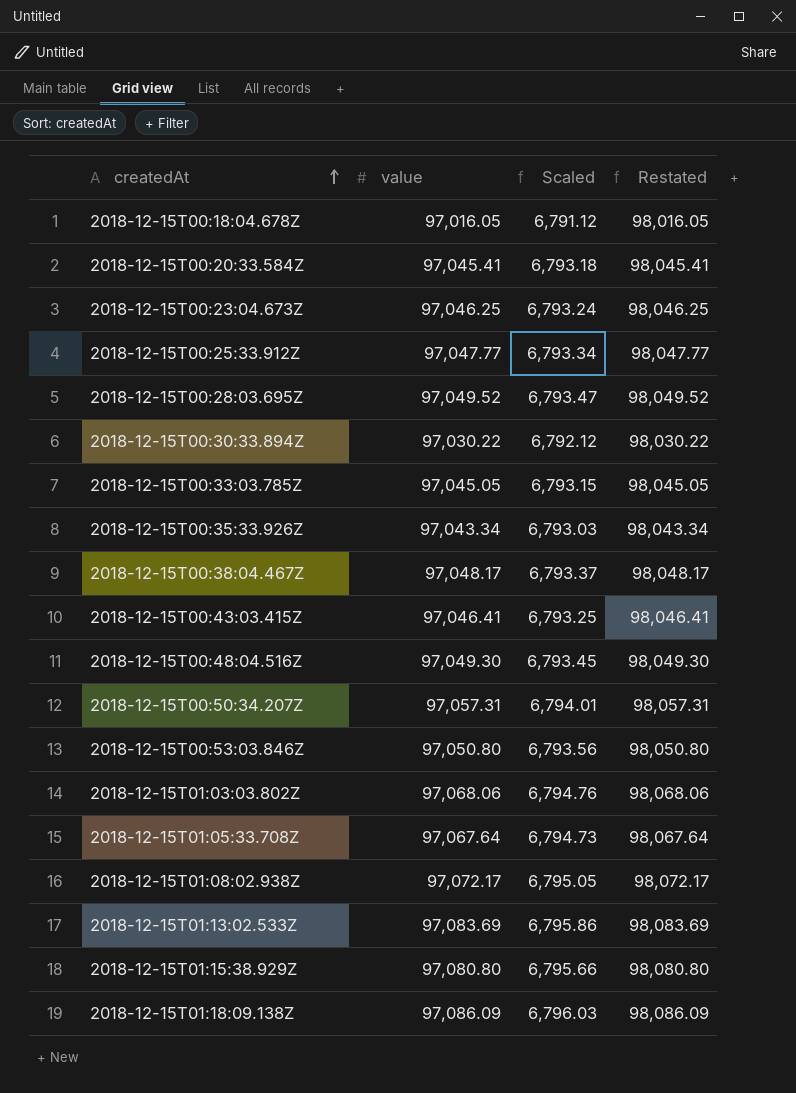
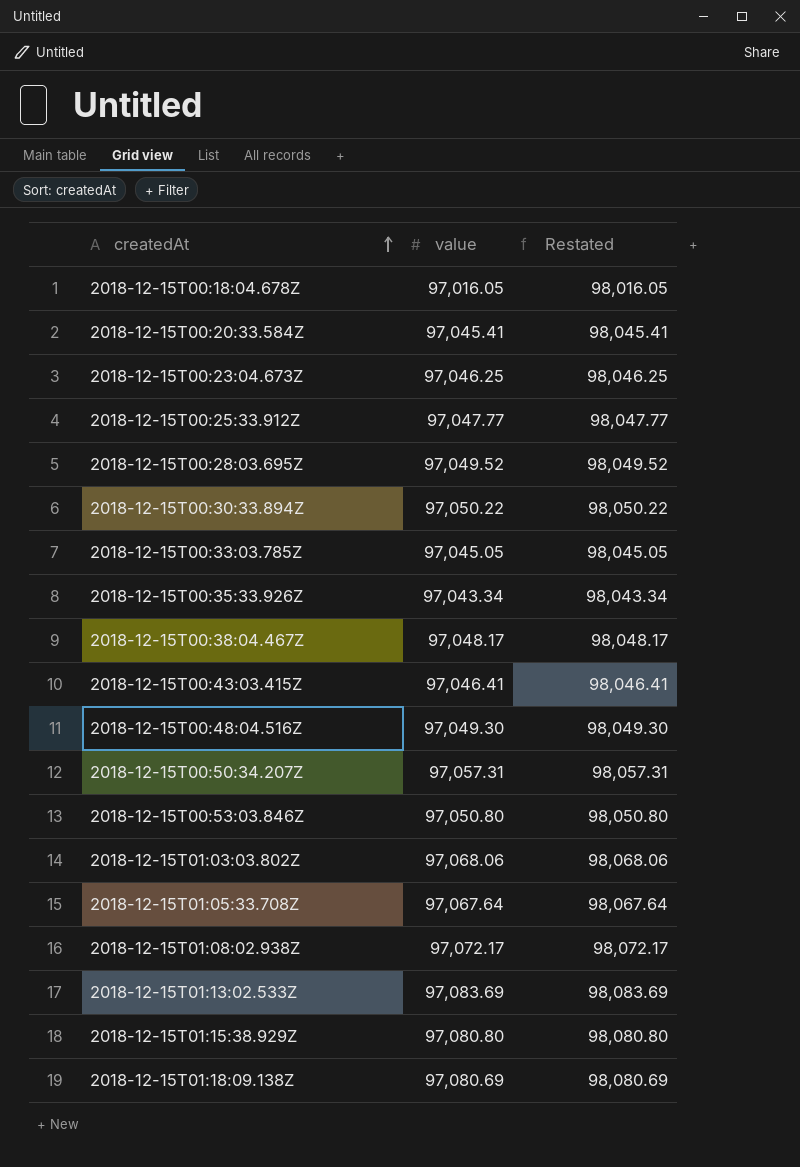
column Scaled | formula: [value] * 0.07 -> none
2018-12-15T00:30:33.894Z | value: 97,030.22 -> 97,050.22
2018-12-15T00:30:33.894Z | Restated: 98,030.22 -> 98,050.22
2018-12-15T01:18:09.138Z | value: 97,086.09 -> 97,080.69
2018-12-15T01:18:09.138Z | Restated: 98,086.09 -> 98,080.69

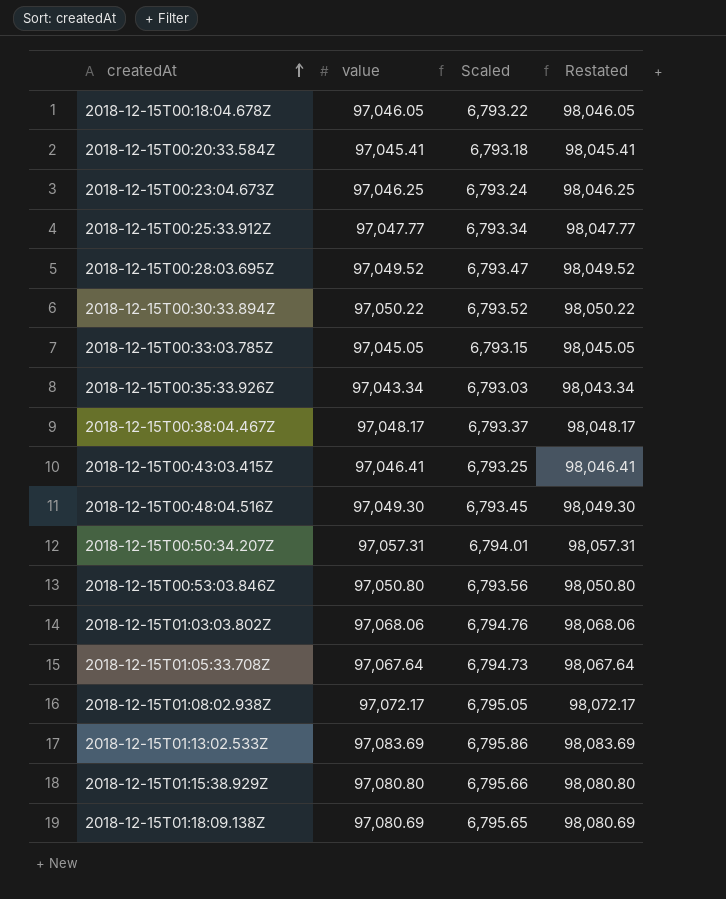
column Scaled | formula: none -> [value] * 0.07
2018-12-15T00:18:04.678Z | value: 97,016.05 -> 97,046.05
2018-12-15T00:18:04.678Z | Restated: 98,016.05 -> 98,046.05

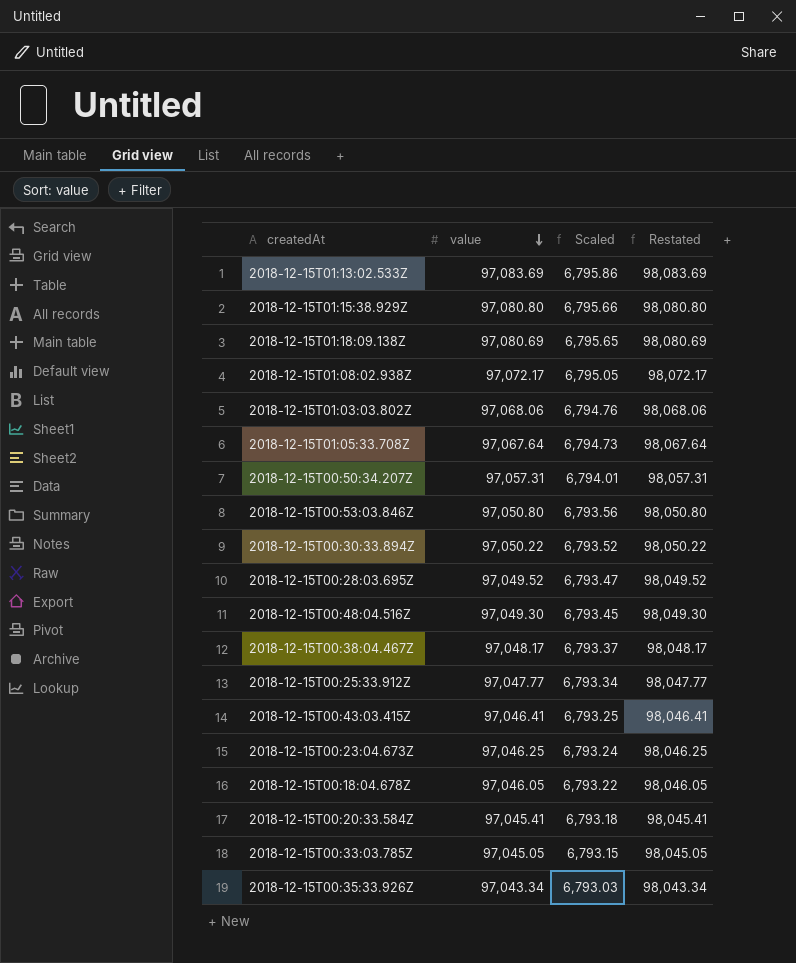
row order: createdAt ascending -> value descending

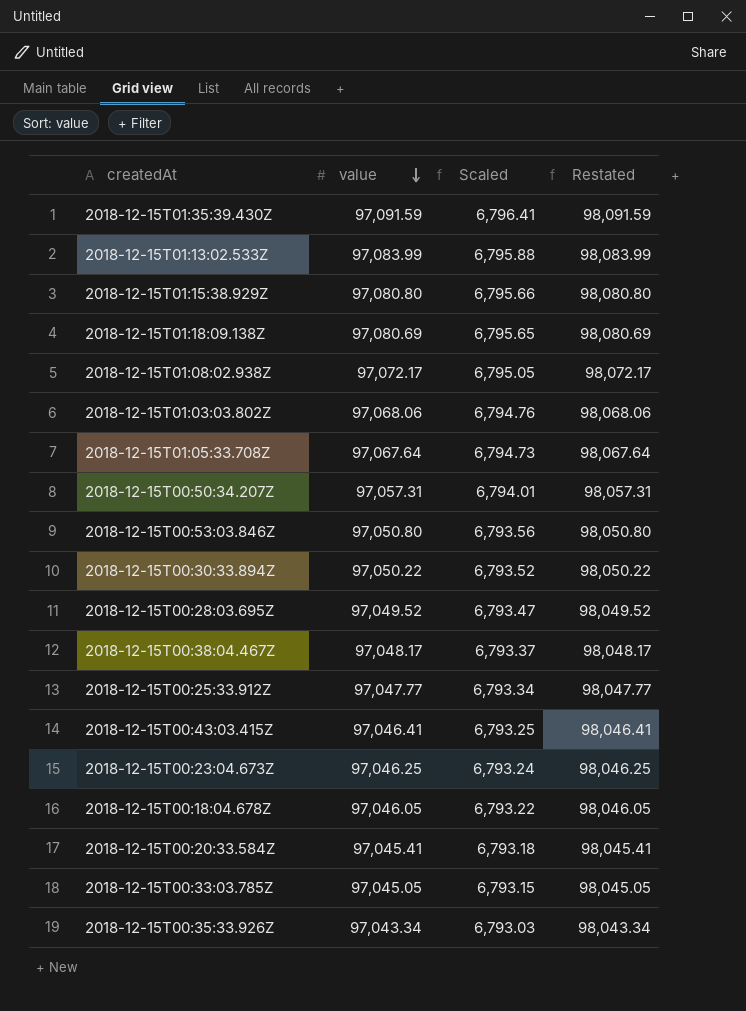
row 2018-12-15T00:48:04.516Z: 97,049.30 | 6,793.45 | 98,049.30 -> none
row 2018-12-15T01:35:39.430Z: none -> 97,091.59 | 6,796.41 | 98,091.59
2018-12-15T01:13:02.533Z | value: 97,083.69 -> 97,083.99
2018-12-15T01:13:02.533Z | Scaled: 6,795.86 -> 6,795.88
2018-12-15T01:13:02.533Z | Restated: 98,083.69 -> 98,083.99

